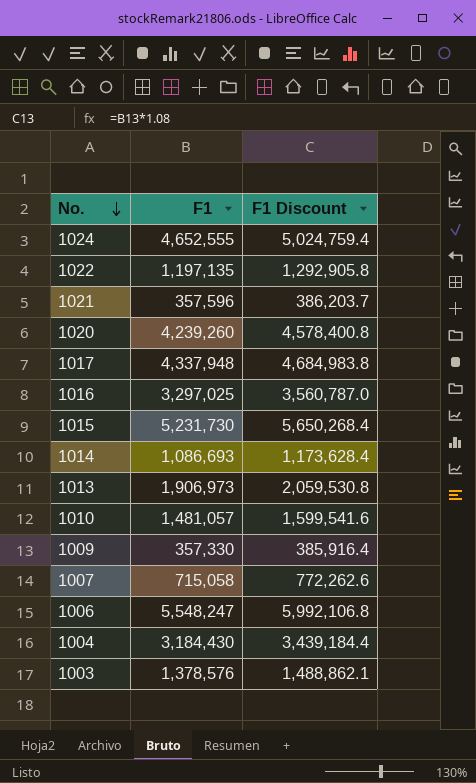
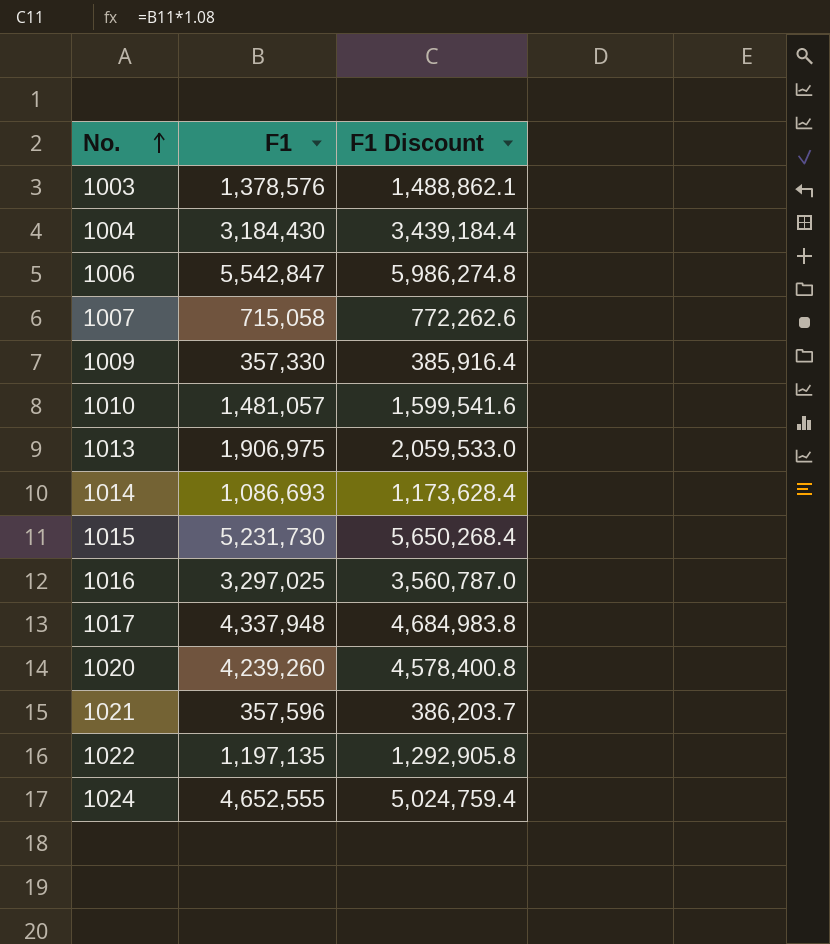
row order: No. descending -> No. ascending
1006 | F1: 5,548,247 -> 5,542,847
1006 | F1 Discount: 5,992,106.8 -> 5,986,274.8
1013 | F1: 1,906,973 -> 1,906,975
1013 | F1 Discount: 2,059,530.8 -> 2,059,533.0

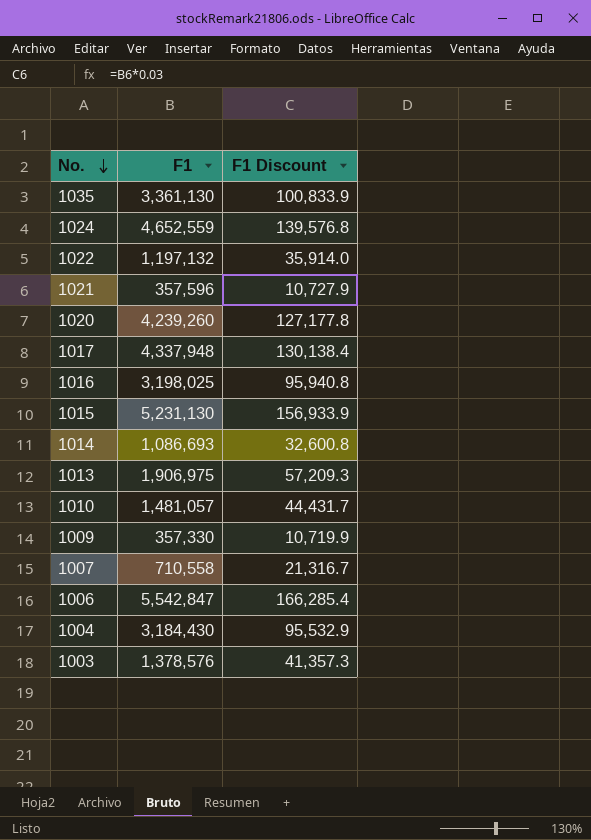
row order: No. ascending -> No. descending
column F1 Discount | formula: [F1] * 1.08 -> [F1] * 0.03
row 1035: none -> 3,361,130 | 100,833.9
1024 | F1: 4,652,555 -> 4,652,559
1022 | F1: 1,197,135 -> 1,197,132
1016 | F1: 3,297,025 -> 3,198,025
1015 | F1: 5,231,730 -> 5,231,130
1007 | F1: 715,058 -> 710,558

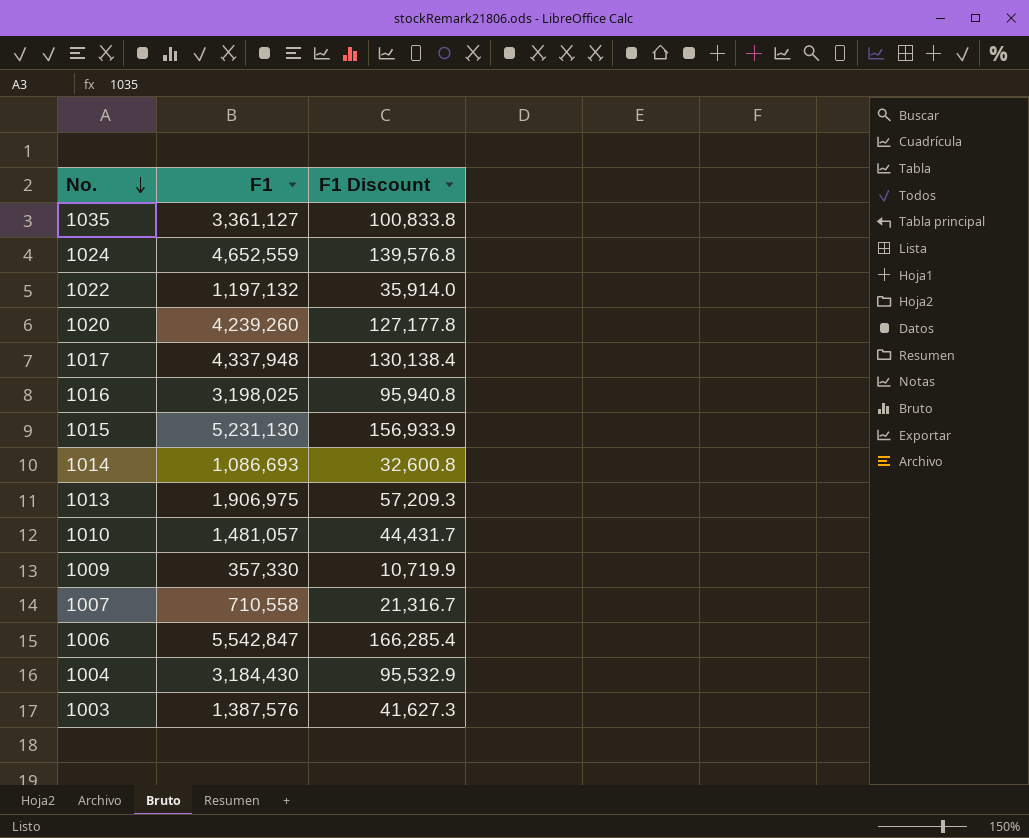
row 1021: 357,596 | 10,727.9 -> none
1035 | F1: 3,361,130 -> 3,361,127
1035 | F1 Discount: 100,833.9 -> 100,833.8
1003 | F1: 1,378,576 -> 1,387,576
1003 | F1 Discount: 41,357.3 -> 41,627.3

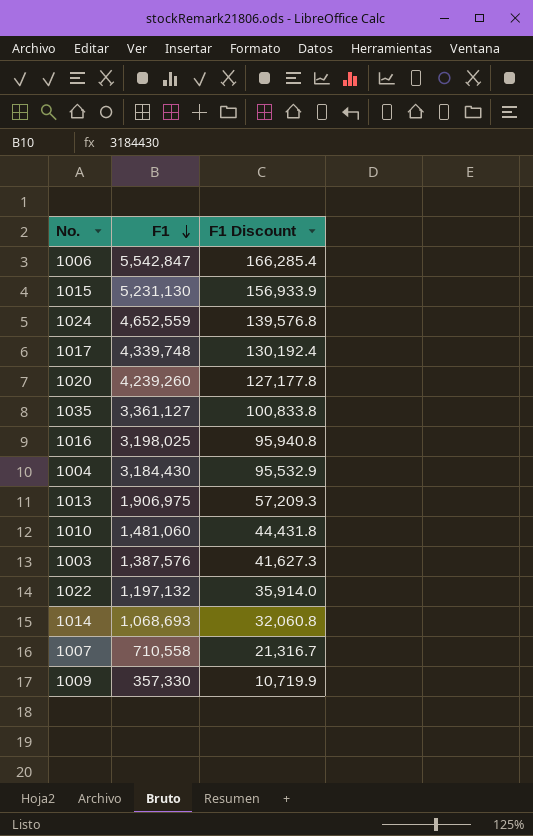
row order: No. descending -> F1 descending
1017 | F1: 4,337,948 -> 4,339,748
1017 | F1 Discount: 130,138.4 -> 130,192.4
1010 | F1: 1,481,057 -> 1,481,060
1010 | F1 Discount: 44,431.7 -> 44,431.8
1014 | F1: 1,086,693 -> 1,068,693
1014 | F1 Discount: 32,600.8 -> 32,060.8

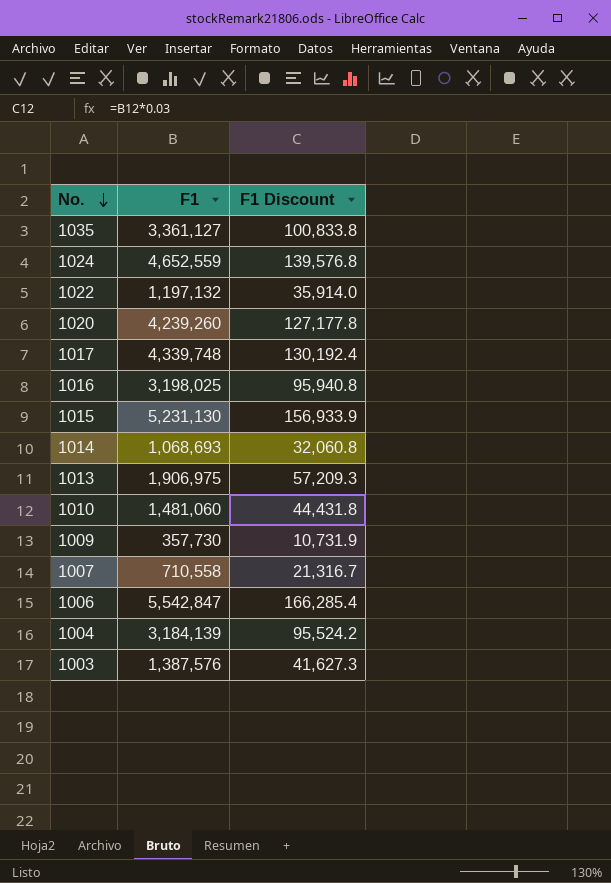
row order: F1 descending -> No. descending
1009 | F1: 357,330 -> 357,730
1009 | F1 Discount: 10,719.9 -> 10,731.9
1004 | F1: 3,184,430 -> 3,184,139
1004 | F1 Discount: 95,532.9 -> 95,524.2

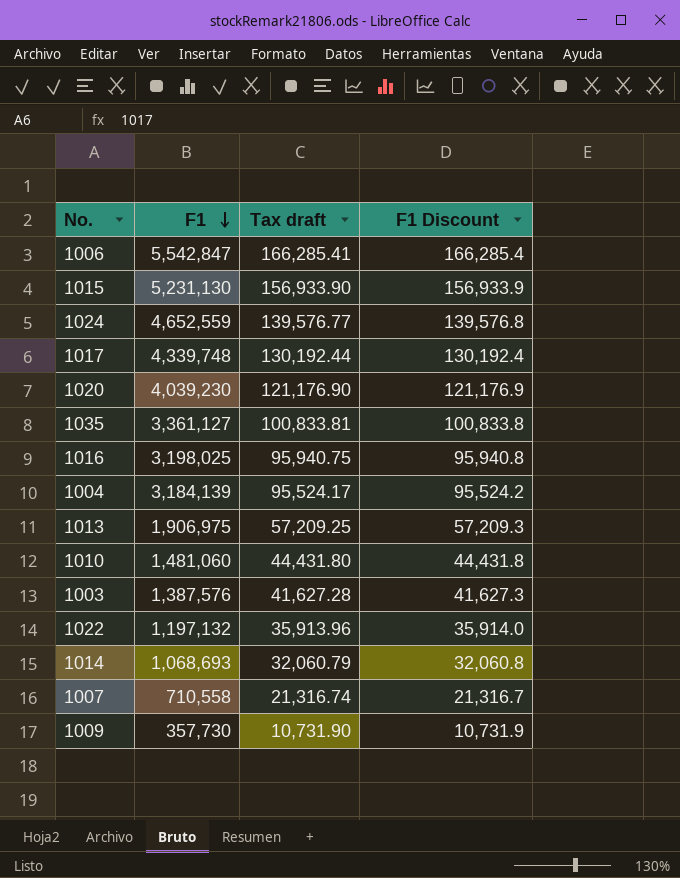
row order: No. descending -> F1 descending
column Tax draft | formula: none -> [F1] * 0.03
1020 | F1: 4,239,260 -> 4,039,230
1020 | F1 Discount: 127,177.8 -> 121,176.9

